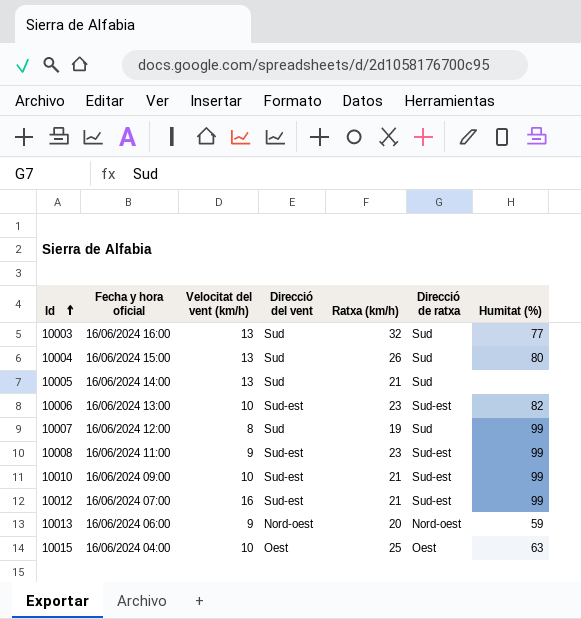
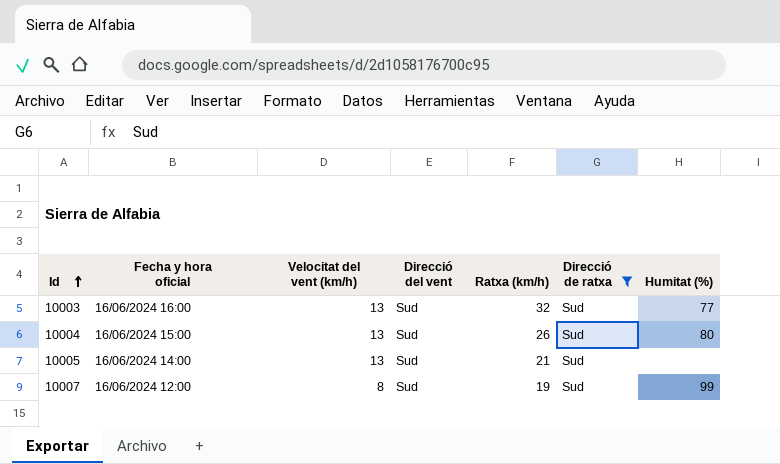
filter: none -> Direcció de ratxa = Sud

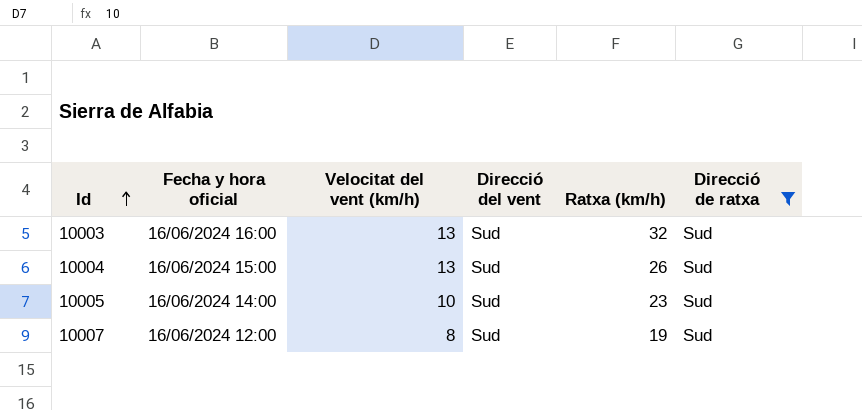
column Humitat (%) | position: 7 -> none
10005 | Velocitat del vent (km/h): 13 -> 10
10005 | Ratxa (km/h): 21 -> 23

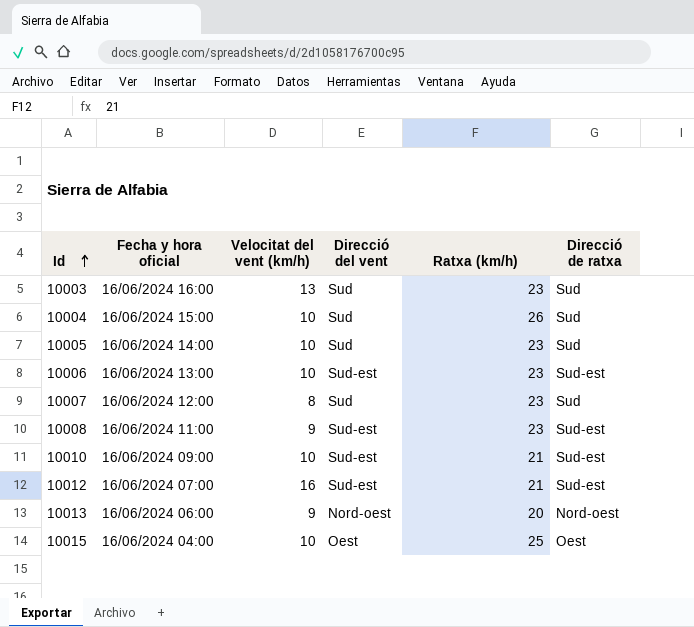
filter: Direcció de ratxa = Sud -> none
10003 | Ratxa (km/h): 32 -> 23
10004 | Velocitat del vent (km/h): 13 -> 10
10007 | Ratxa (km/h): 19 -> 23

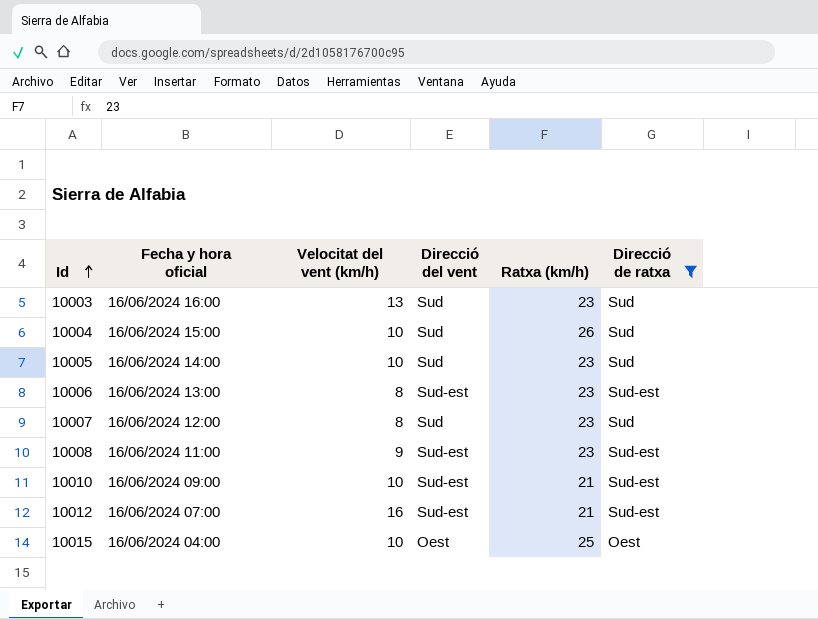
filter: none -> Direcció de ratxa != Nord-oest
10006 | Velocitat del vent (km/h): 10 -> 8

